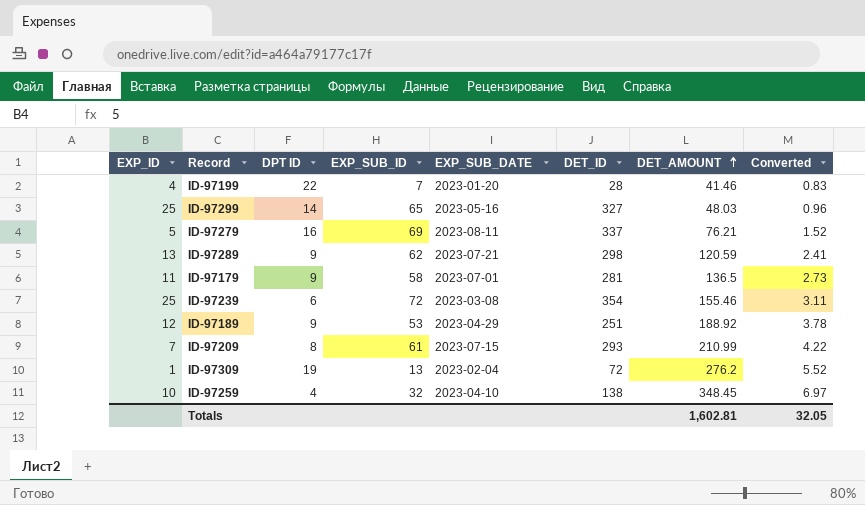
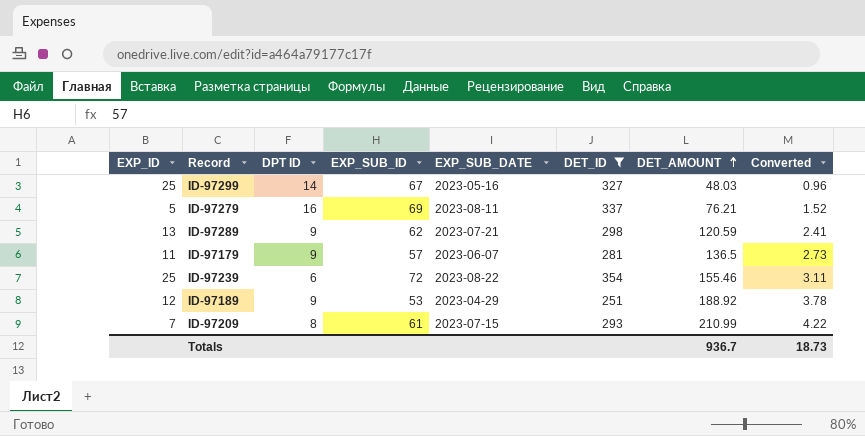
filter: none -> DET_ID >= 251
ID-97299 | EXP_SUB_ID: 65 -> 67
ID-97179 | EXP_SUB_ID: 58 -> 57
ID-97179 | EXP_SUB_DATE: 2023-07-01 -> 2023-06-07
ID-97239 | EXP_SUB_DATE: 2023-03-08 -> 2023-08-22
Totals | DET_AMOUNT: 1,602.81 -> 936.7
Totals | Converted: 32.05 -> 18.73

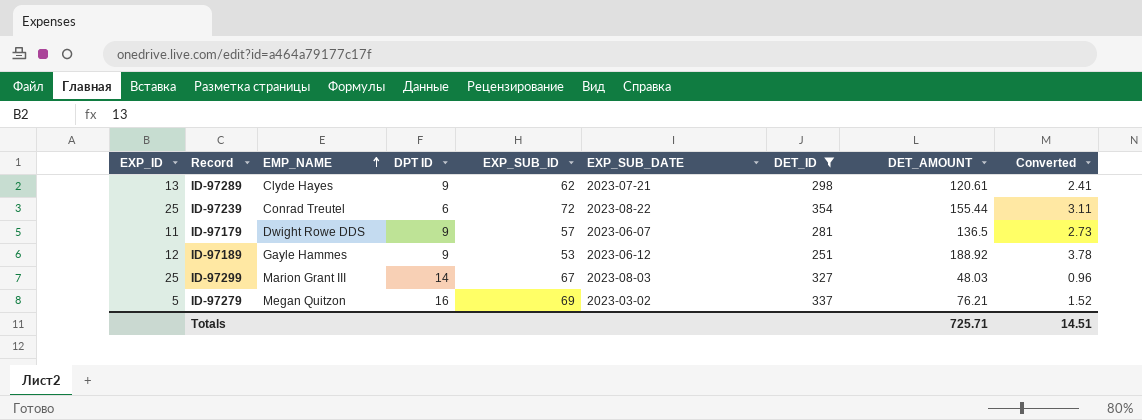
row order: DET_AMOUNT ascending -> EMP_NAME ascending
column EMP_NAME | position: none -> 3
row ID-97209: 7 | 8 | 61 | 2023-07-15 | 293 | 210.99 | 4.22 -> none
ID-97289 | DET_AMOUNT: 120.59 -> 120.61
ID-97239 | DET_AMOUNT: 155.46 -> 155.44
ID-97189 | EXP_SUB_DATE: 2023-04-29 -> 2023-06-12
ID-97299 | EXP_SUB_DATE: 2023-05-16 -> 2023-08-03
ID-97279 | EXP_SUB_DATE: 2023-08-11 -> 2023-03-02
Totals | DET_AMOUNT: 936.7 -> 725.71
Totals | Converted: 18.73 -> 14.51

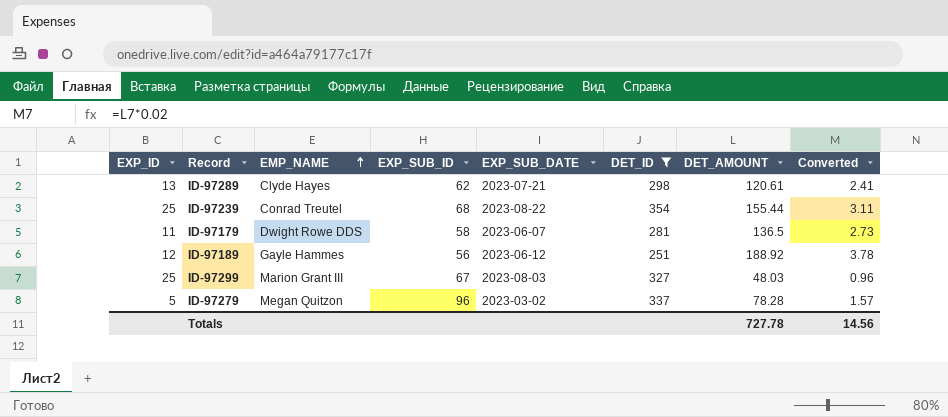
column DPT ID | position: 4 -> none
ID-97239 | EXP_SUB_ID: 72 -> 68
ID-97179 | EXP_SUB_ID: 57 -> 58
ID-97189 | EXP_SUB_ID: 53 -> 56
ID-97279 | EXP_SUB_ID: 69 -> 96
ID-97279 | DET_AMOUNT: 76.21 -> 78.28
ID-97279 | Converted: 1.52 -> 1.57
Totals | DET_AMOUNT: 725.71 -> 727.78
Totals | Converted: 14.51 -> 14.56

